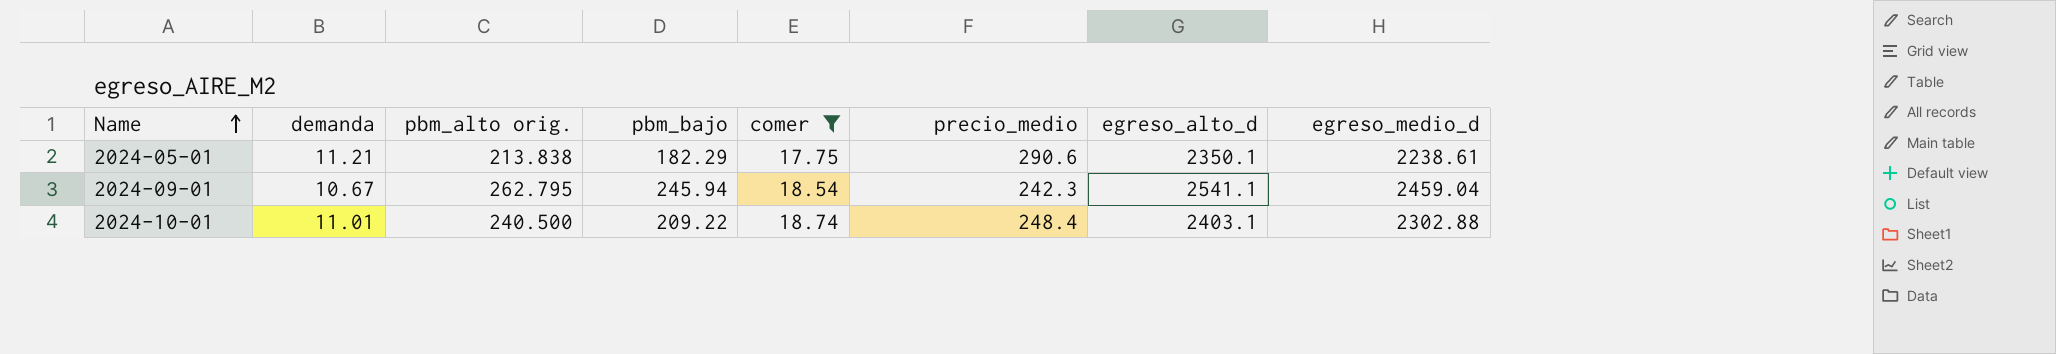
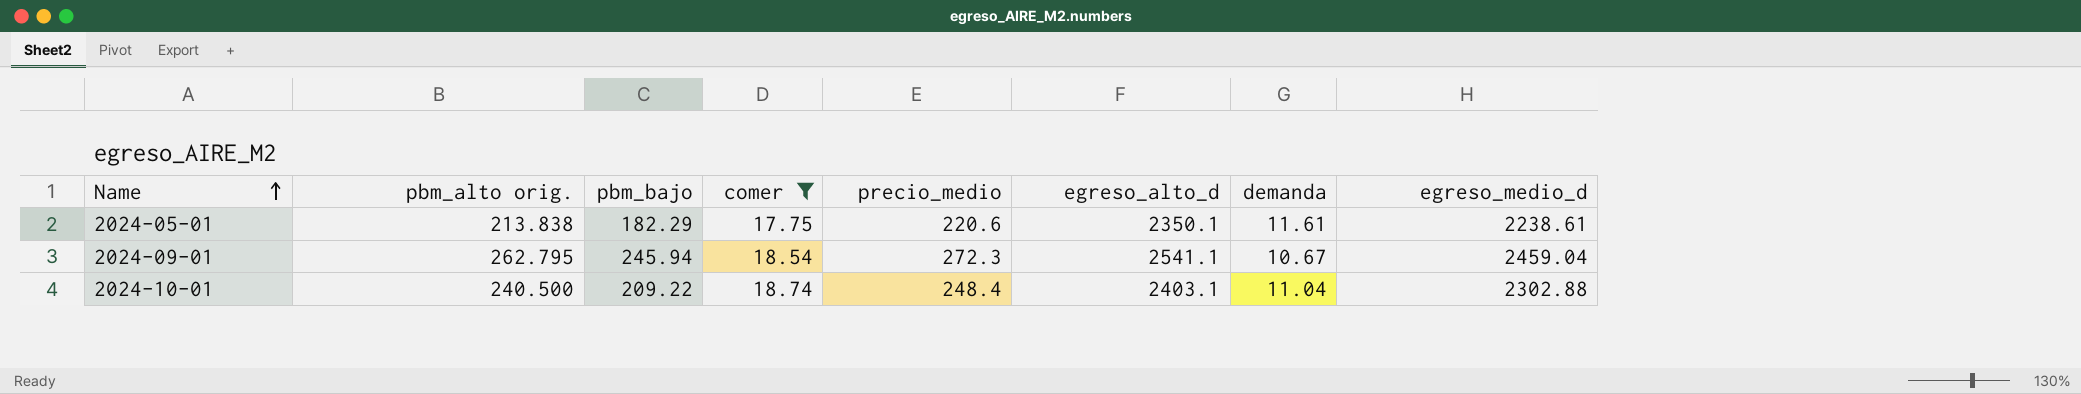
column demanda | position: 2 -> 7
2024-05-01 | precio_medio: 290.6 -> 220.6
2024-05-01 | demanda: 11.21 -> 11.61
2024-09-01 | precio_medio: 242.3 -> 272.3
2024-10-01 | demanda: 11.01 -> 11.04

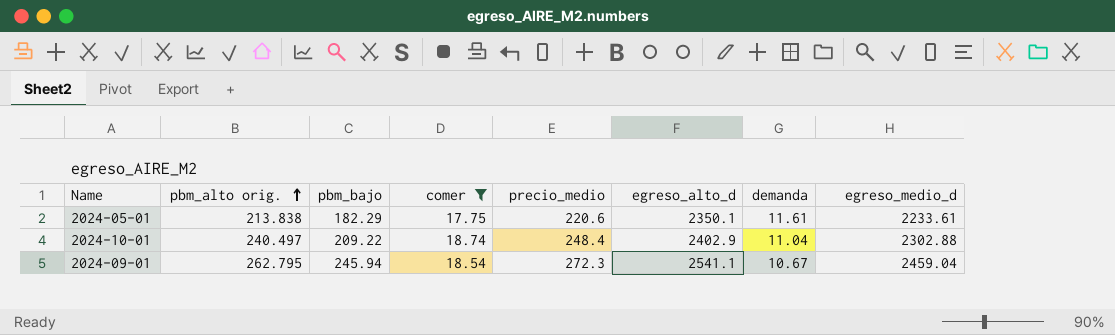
row order: Name ascending -> pbm_alto orig. ascending
2024-05-01 | egreso_medio_d: 2238.61 -> 2233.61
2024-10-01 | pbm_alto orig.: 240.500 -> 240.497
2024-10-01 | egreso_alto_d: 2403.1 -> 2402.9

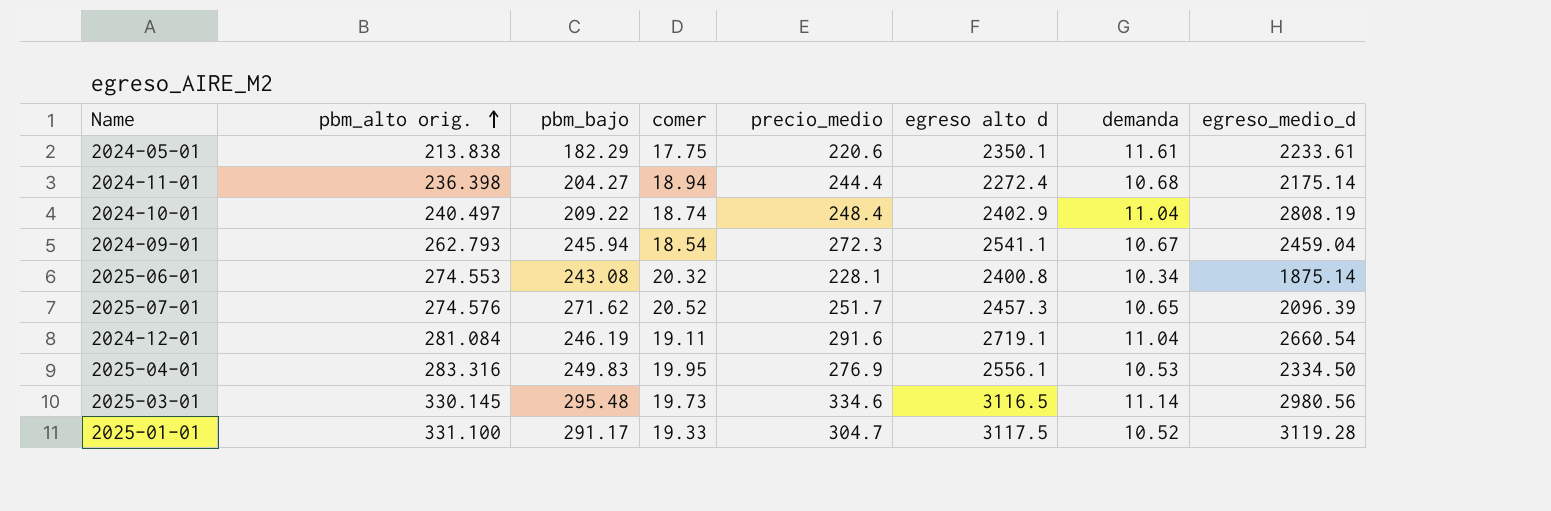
filter: comer <= 18.74 -> none
column name: egreso_alto_d -> egreso alto d
2024-10-01 | egreso_medio_d: 2302.88 -> 2808.19
2024-09-01 | pbm_alto orig.: 262.795 -> 262.793

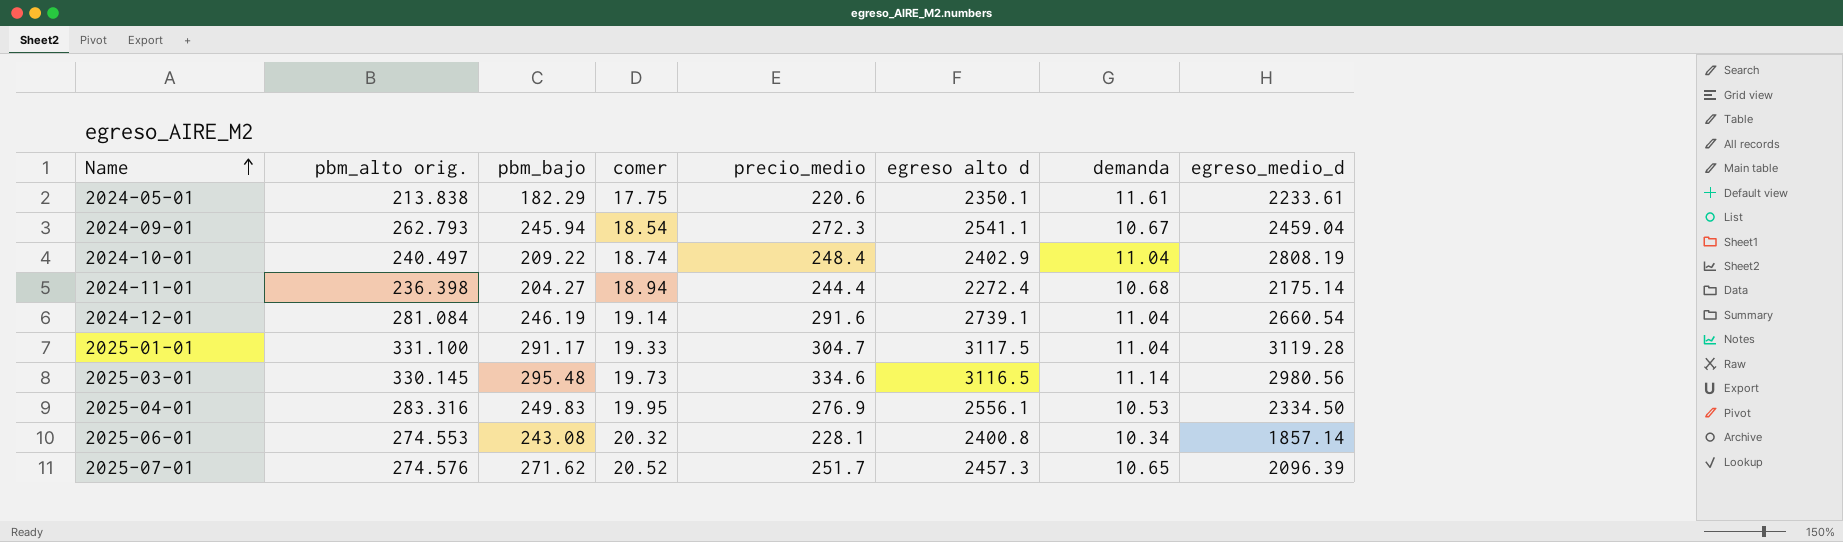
row order: pbm_alto orig. ascending -> Name ascending
2024-12-01 | comer: 19.11 -> 19.14
2024-12-01 | egreso alto d: 2719.1 -> 2739.1
2025-01-01 | demanda: 10.52 -> 11.04
2025-06-01 | egreso_medio_d: 1875.14 -> 1857.14

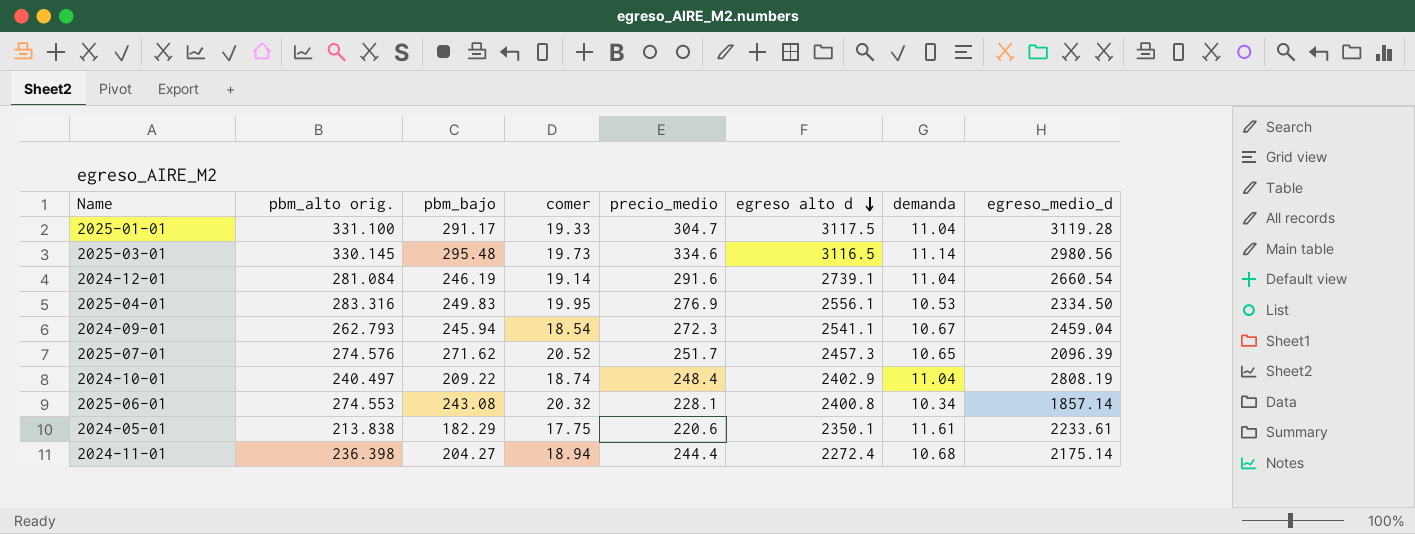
row order: Name ascending -> egreso alto d descending

